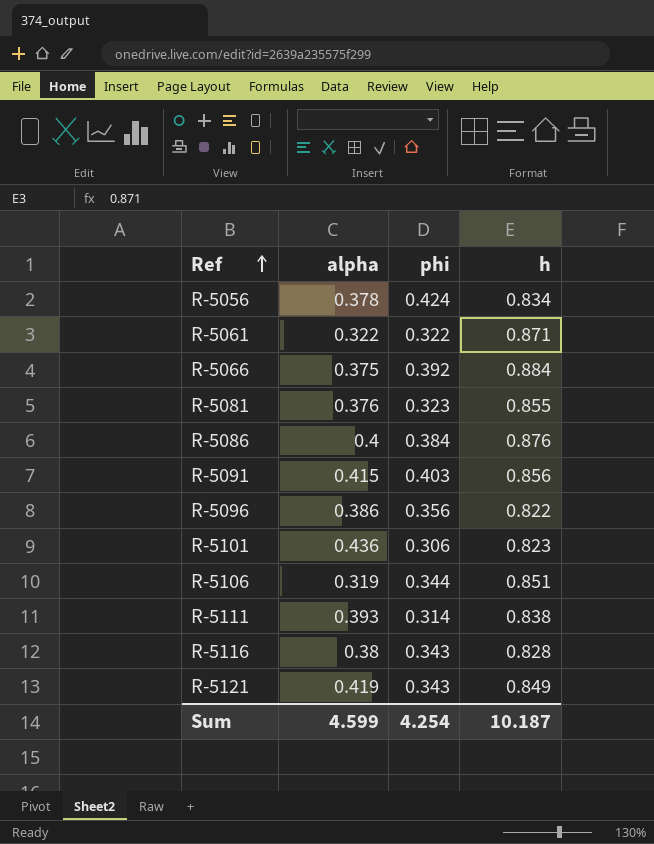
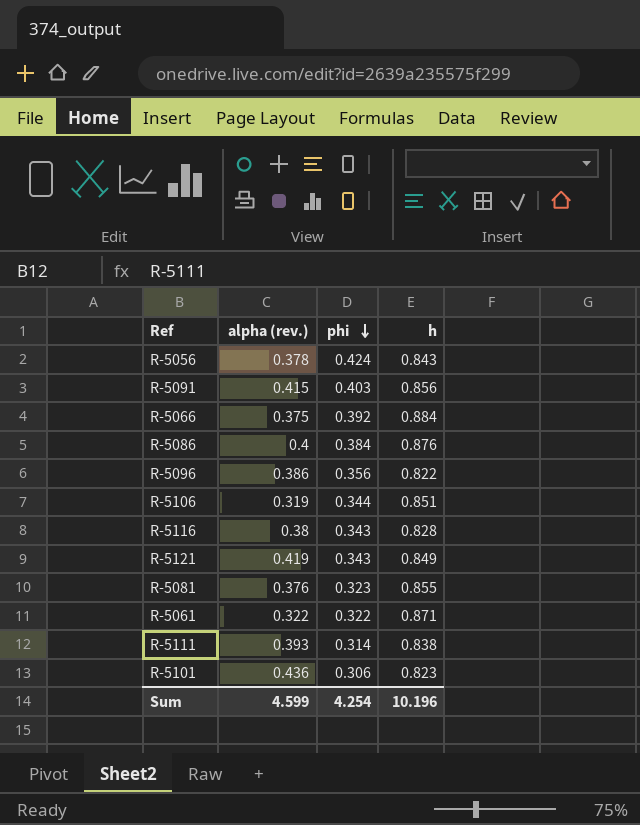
row order: Ref ascending -> phi descending
column name: alpha -> alpha (rev.)
R-5056 | h: 0.834 -> 0.843
Sum | h: 10.187 -> 10.196

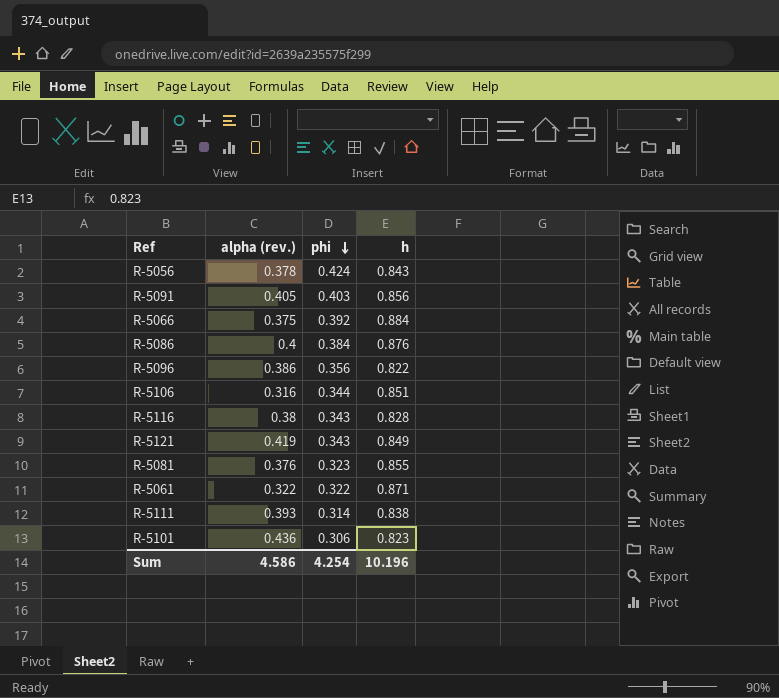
R-5091 | alpha (rev.): 0.415 -> 0.405
R-5106 | alpha (rev.): 0.319 -> 0.316
Sum | alpha (rev.): 4.599 -> 4.586

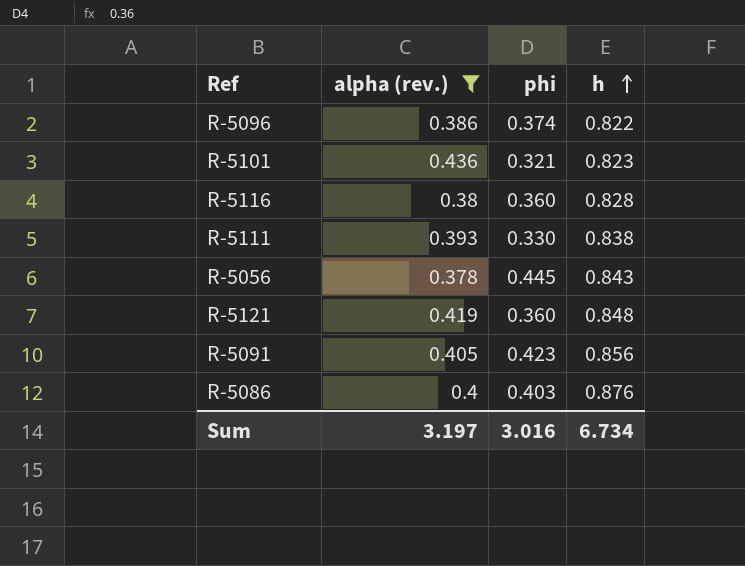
filter: none -> alpha (rev.) >= 0.378
row order: phi descending -> h ascending
R-5096 | phi: 0.356 -> 0.374
R-5101 | phi: 0.306 -> 0.321
R-5116 | phi: 0.343 -> 0.360
R-5111 | phi: 0.314 -> 0.330
R-5056 | phi: 0.424 -> 0.445
R-5121 | phi: 0.343 -> 0.360
R-5121 | h: 0.849 -> 0.848
R-5091 | phi: 0.403 -> 0.423
R-5086 | phi: 0.384 -> 0.403
Sum | alpha (rev.): 4.586 -> 3.197
Sum | phi: 4.254 -> 3.016
Sum | h: 10.196 -> 6.734

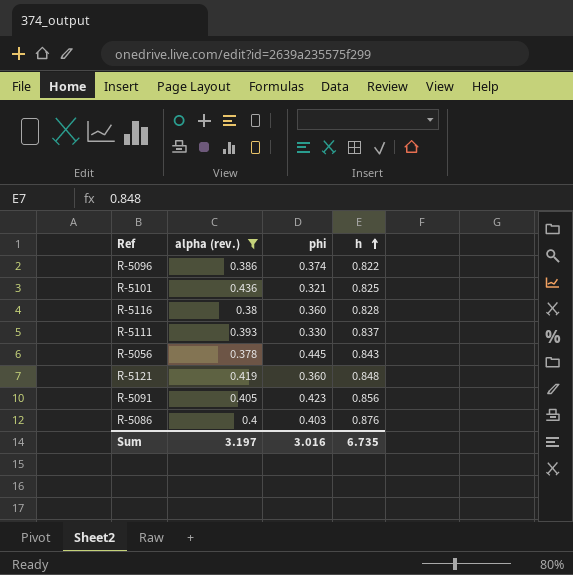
R-5101 | h: 0.823 -> 0.825
R-5111 | h: 0.838 -> 0.837
Sum | h: 6.734 -> 6.735

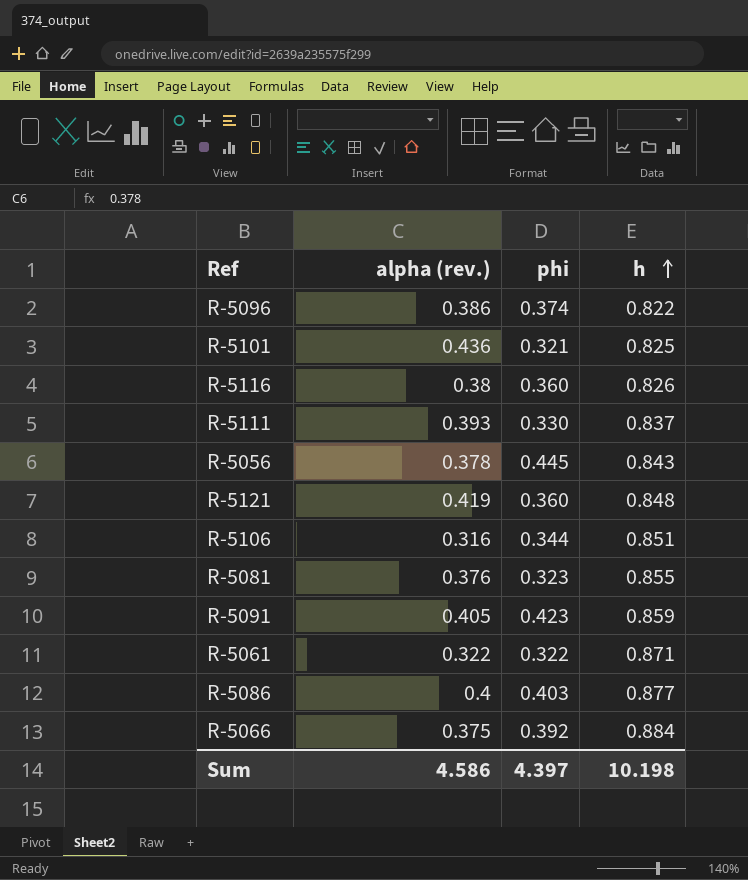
filter: alpha (rev.) >= 0.378 -> none
R-5116 | h: 0.828 -> 0.826
R-5091 | h: 0.856 -> 0.859
R-5086 | h: 0.876 -> 0.877
Sum | alpha (rev.): 3.197 -> 4.586
Sum | phi: 3.016 -> 4.397
Sum | h: 6.735 -> 10.198

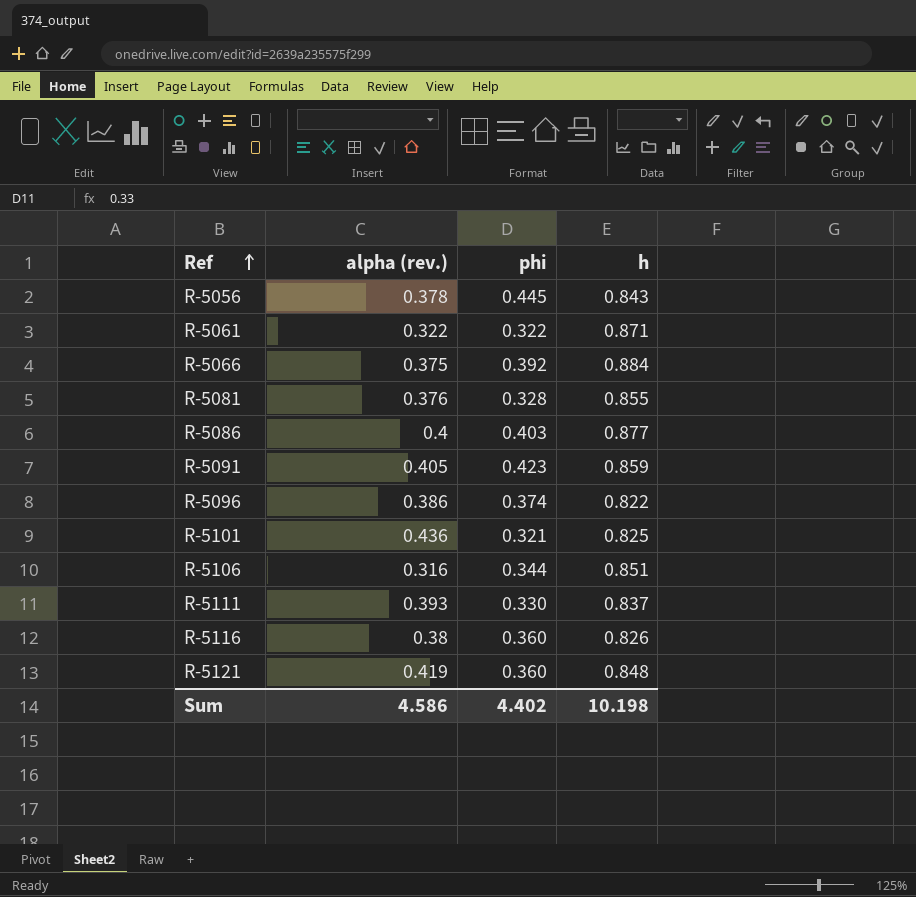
row order: h ascending -> Ref ascending
R-5081 | phi: 0.323 -> 0.328
Sum | phi: 4.397 -> 4.402

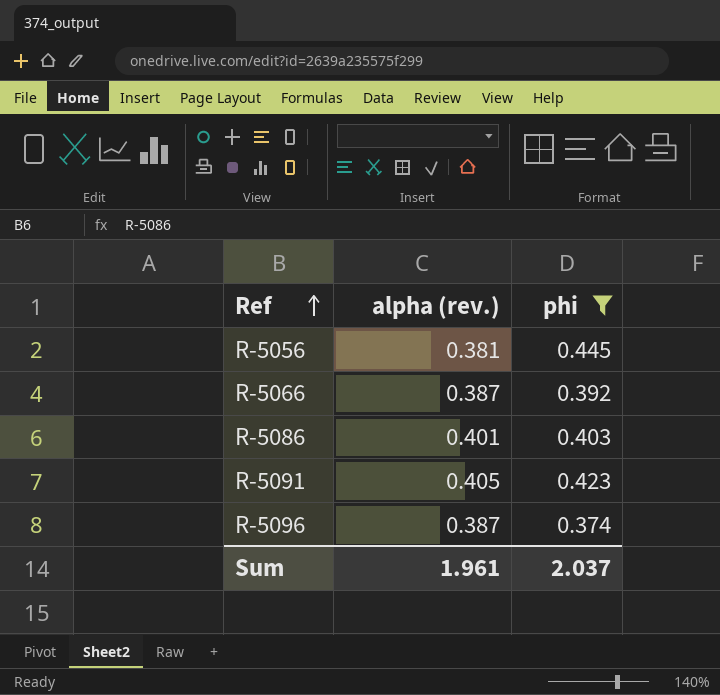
filter: none -> phi >= 0.374
column h | position: 4 -> none
R-5056 | alpha (rev.): 0.378 -> 0.381
R-5066 | alpha (rev.): 0.375 -> 0.387
R-5086 | alpha (rev.): 0.4 -> 0.401
R-5096 | alpha (rev.): 0.386 -> 0.387
Sum | alpha (rev.): 4.586 -> 1.961
Sum | phi: 4.402 -> 2.037

